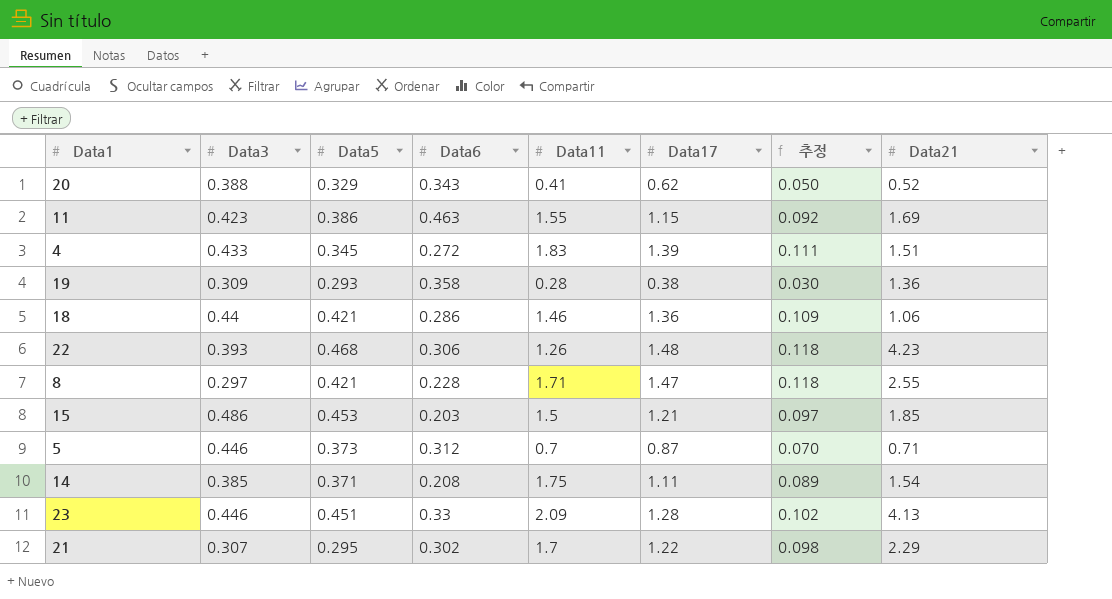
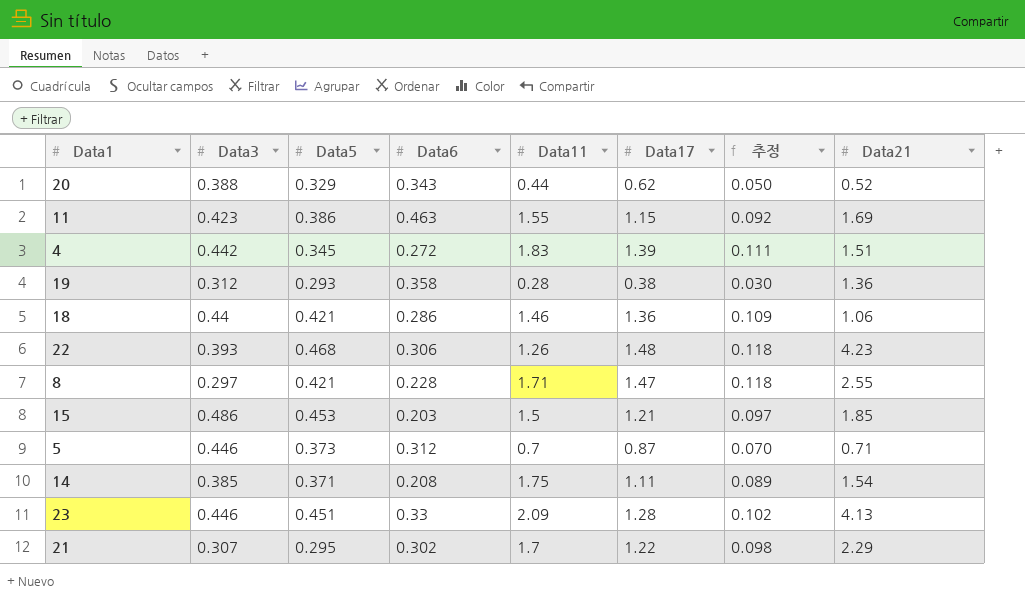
20 | Data11: 0.41 -> 0.44
4 | Data3: 0.433 -> 0.442
19 | Data3: 0.309 -> 0.312

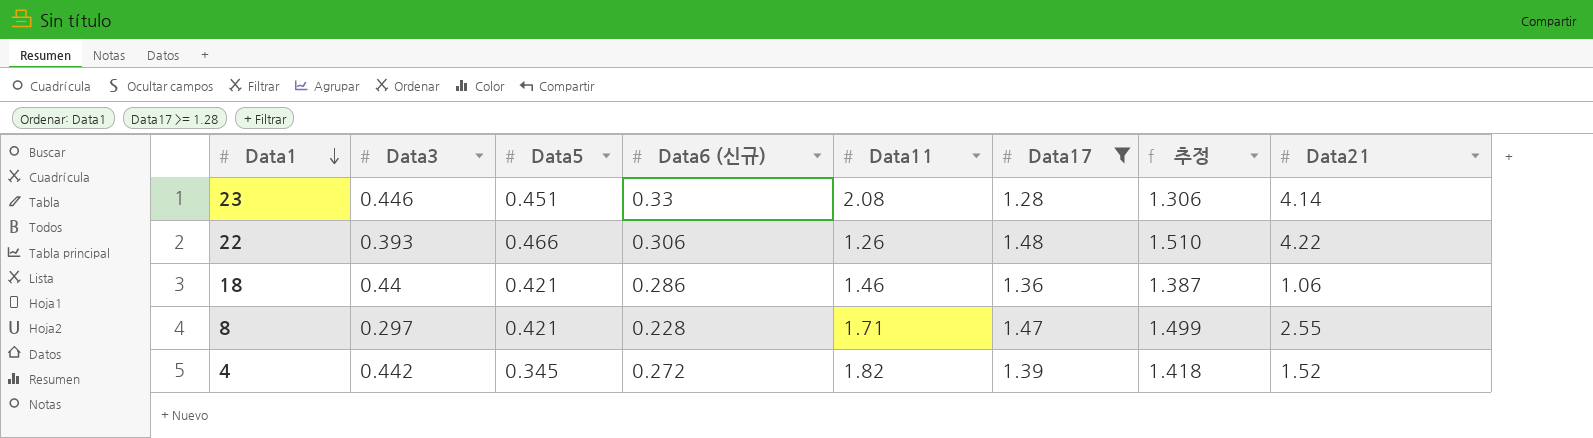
filter: none -> Data17 >= 1.28
row order: none -> Data1 descending
column name: Data6 -> Data6 (신규)
column 추정 | formula: [Data17] * 0.08 -> [Data17] * 1.02
23 | Data11: 2.09 -> 2.08
23 | Data21: 4.13 -> 4.14
22 | Data5: 0.468 -> 0.466
22 | Data21: 4.23 -> 4.22
4 | Data11: 1.83 -> 1.82
4 | Data21: 1.51 -> 1.52

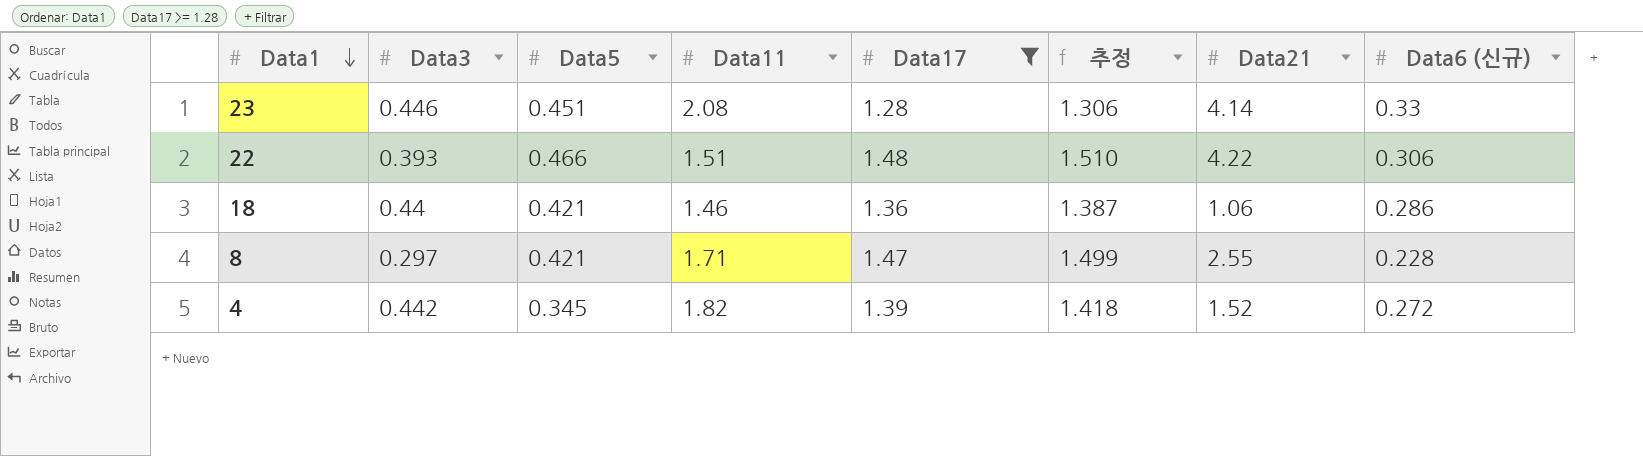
column Data6 (신규) | position: 4 -> 8
22 | Data11: 1.26 -> 1.51

